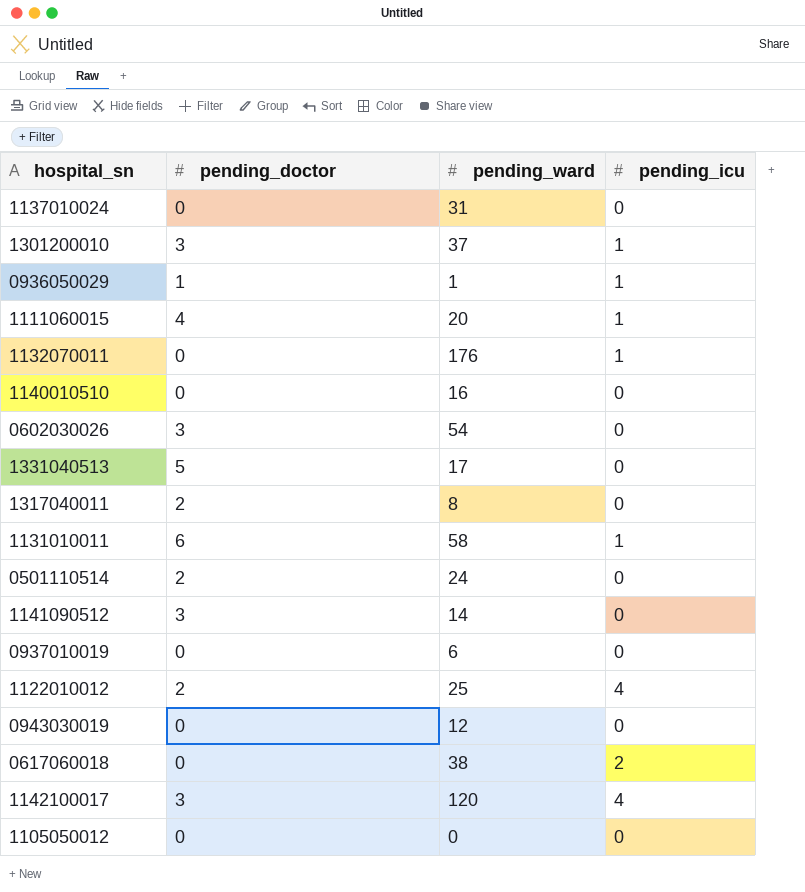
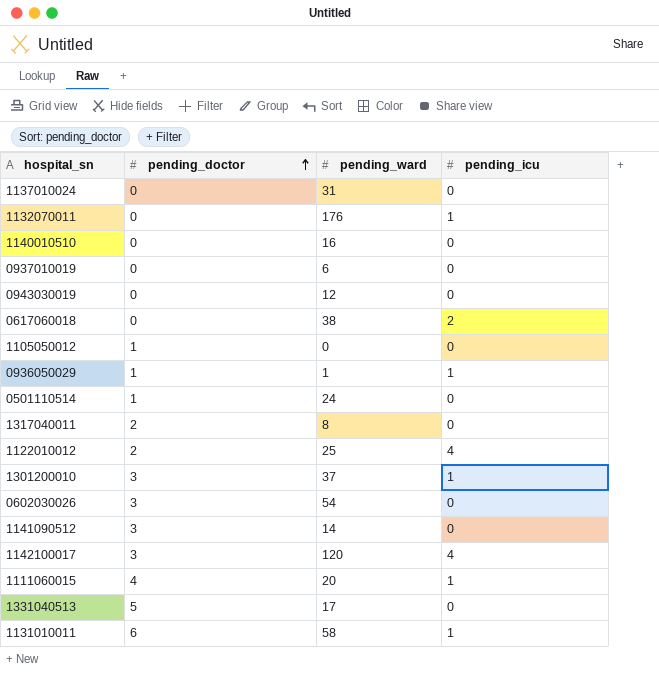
row order: none -> pending_doctor ascending
1105050012 | pending_doctor: 0 -> 1
0501110514 | pending_doctor: 2 -> 1

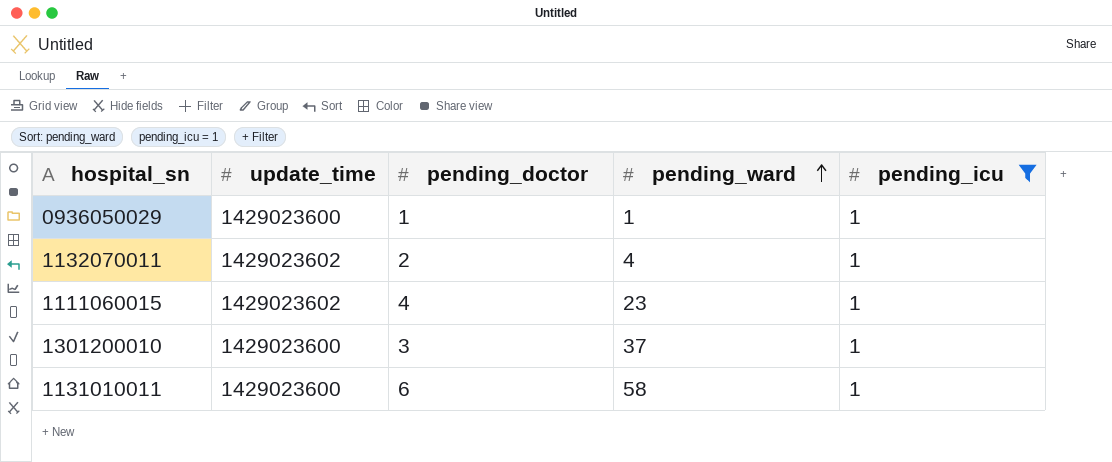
filter: none -> pending_icu = 1
row order: pending_doctor ascending -> pending_ward ascending
column update_time | position: none -> 2
1132070011 | pending_doctor: 0 -> 2
1132070011 | pending_ward: 176 -> 4
1111060015 | pending_ward: 20 -> 23

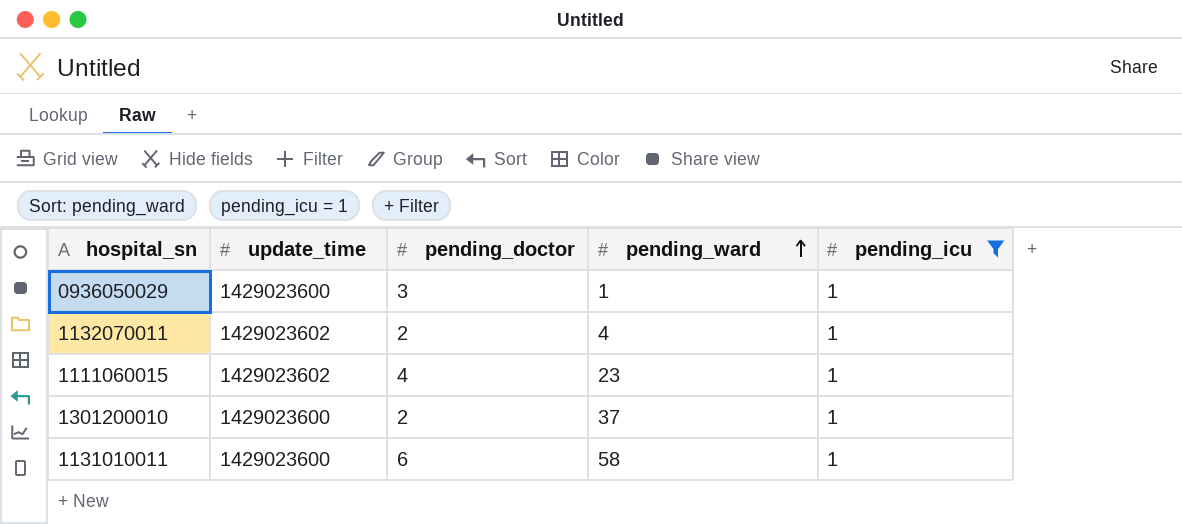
0936050029 | pending_doctor: 1 -> 3
1301200010 | pending_doctor: 3 -> 2

